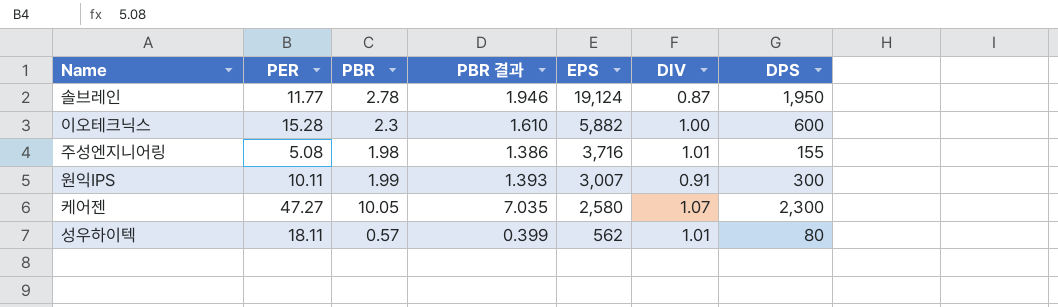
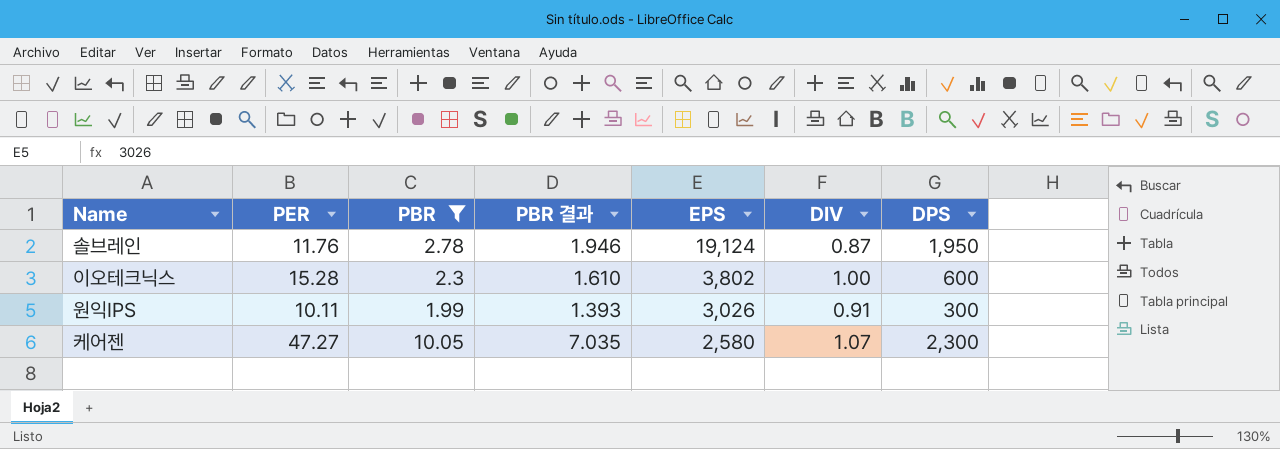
filter: none -> PBR >= 1.99
솔브레인 | PER: 11.77 -> 11.76
이오테크닉스 | EPS: 5,882 -> 3,802
원익IPS | EPS: 3,007 -> 3,026

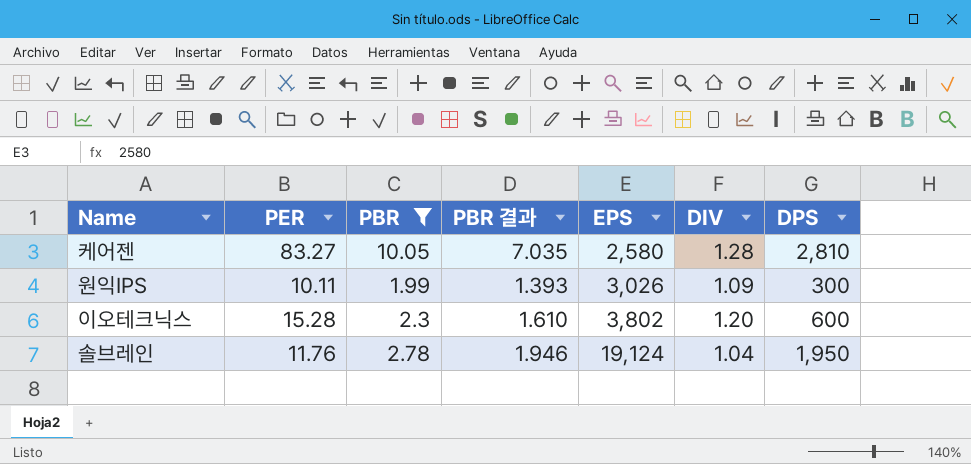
row order: EPS descending -> EPS ascending
케어젠 | PER: 47.27 -> 83.27
케어젠 | DIV: 1.07 -> 1.28
케어젠 | DPS: 2,300 -> 2,810
원익IPS | DIV: 0.91 -> 1.09
이오테크닉스 | DIV: 1.00 -> 1.20
솔브레인 | DIV: 0.87 -> 1.04

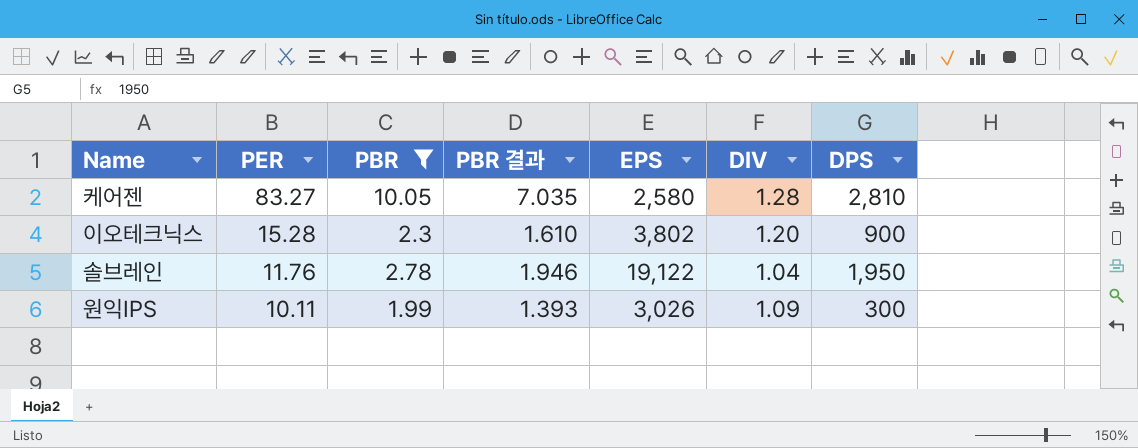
row order: EPS ascending -> PER descending
이오테크닉스 | DPS: 600 -> 900
솔브레인 | EPS: 19,124 -> 19,122

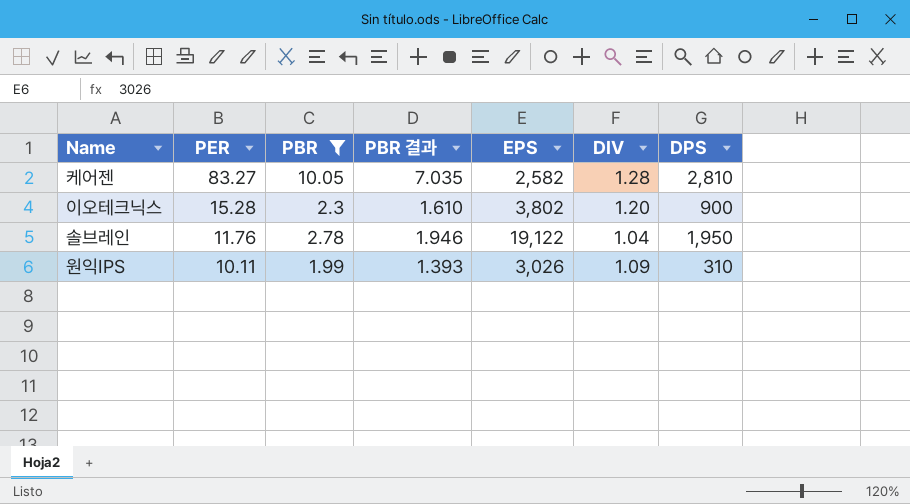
케어젠 | EPS: 2,580 -> 2,582
원익IPS | DPS: 300 -> 310

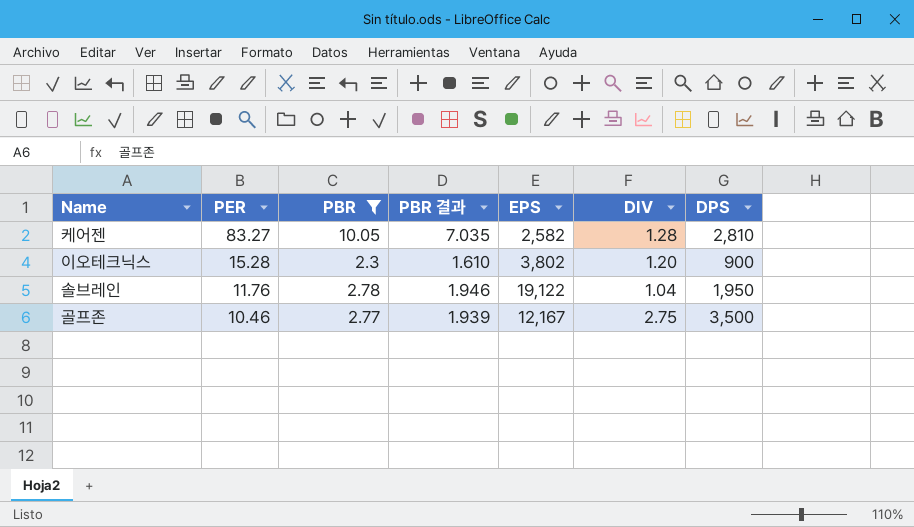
row 원익IPS: 10.11 | 1.99 | 1.393 | 3,026 | 1.09 | 310 -> none
row 골프존: none -> 10.46 | 2.77 | 1.939 | 12,167 | 2.75 | 3,500

